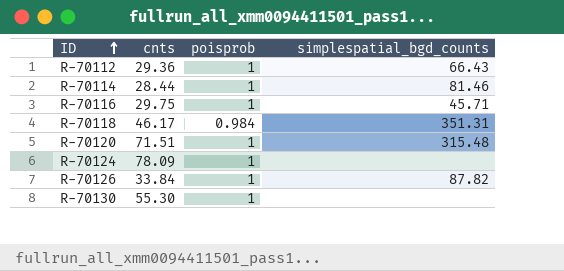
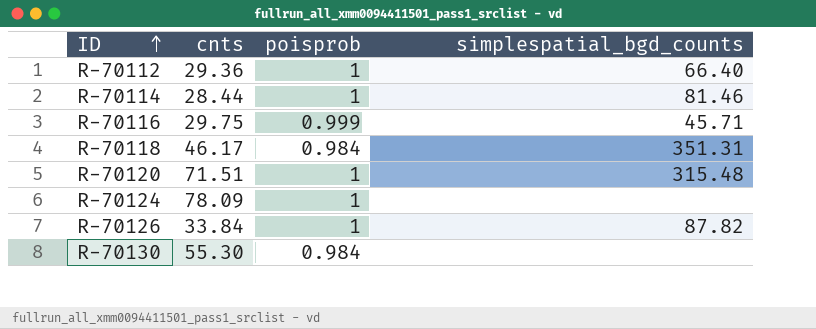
R-70112 | simplespatial_bgd_counts: 66.43 -> 66.40
R-70116 | poisprob: 1 -> 0.999
R-70130 | poisprob: 1 -> 0.984

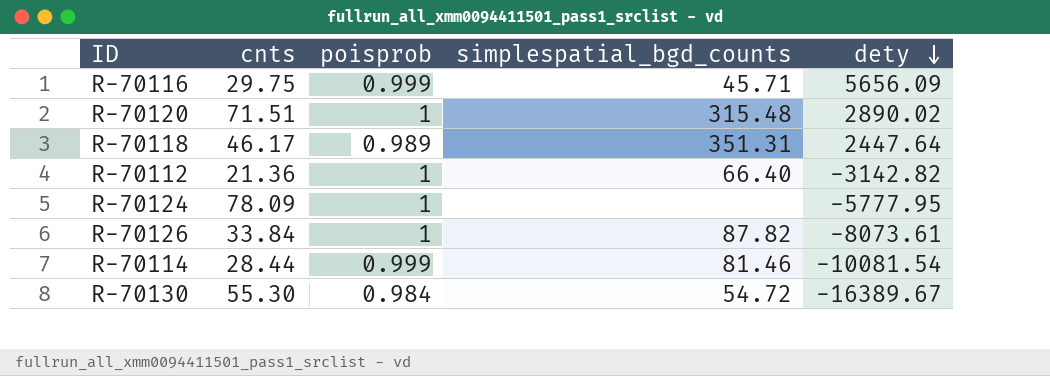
row order: ID ascending -> dety descending
column dety | position: none -> 5
R-70118 | poisprob: 0.984 -> 0.989
R-70112 | cnts: 29.36 -> 21.36
R-70114 | poisprob: 1 -> 0.999
R-70130 | simplespatial_bgd_counts: none -> 54.72

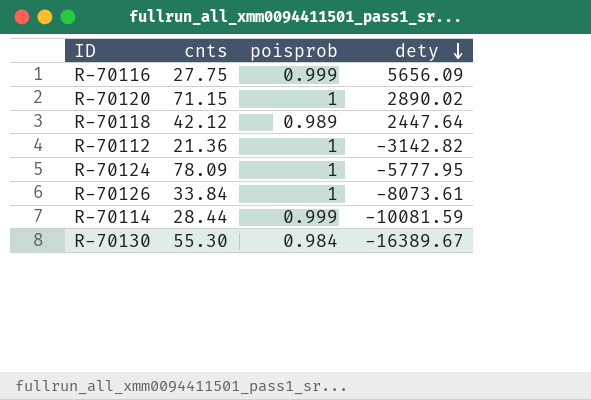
column simplespatial_bgd_counts | position: 4 -> none
R-70116 | cnts: 29.75 -> 27.75
R-70120 | cnts: 71.51 -> 71.15
R-70118 | cnts: 46.17 -> 42.12
R-70114 | dety: -10081.54 -> -10081.59

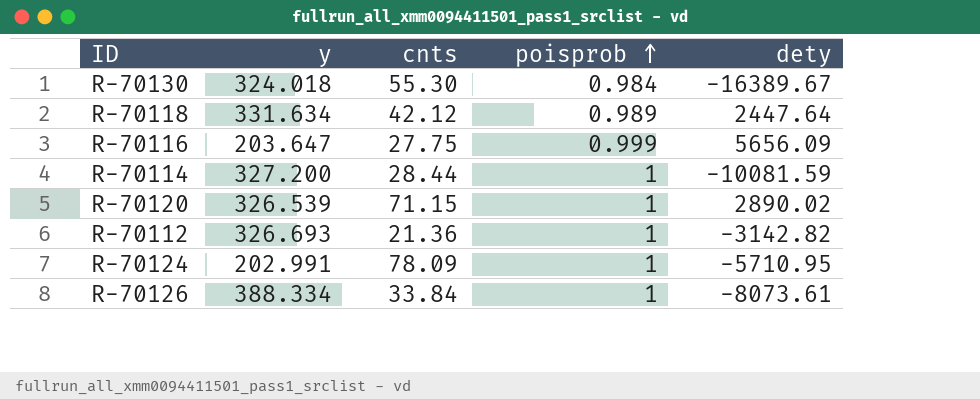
row order: dety descending -> poisprob ascending
column y | position: none -> 2
R-70114 | poisprob: 0.999 -> 1
R-70124 | dety: -5777.95 -> -5710.95

